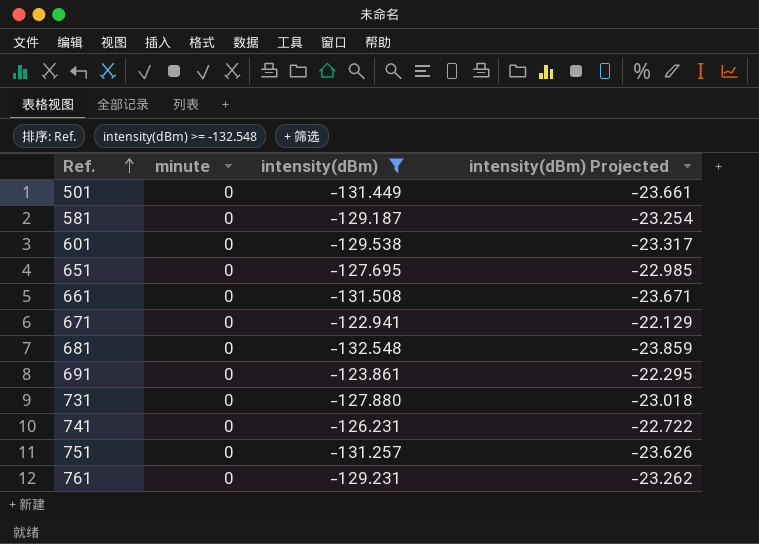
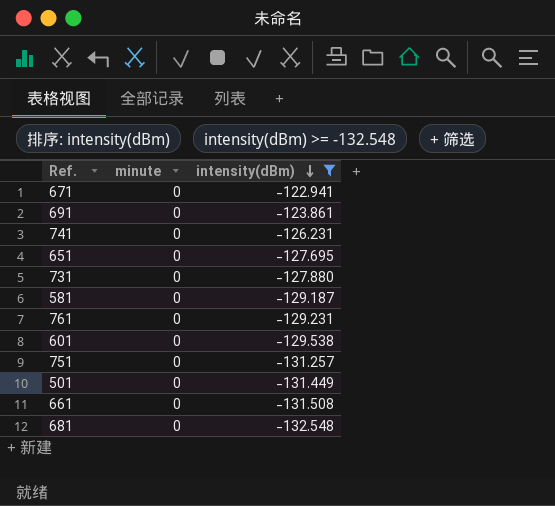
row order: Ref. ascending -> intensity(dBm) descending
column intensity(dBm) Projected | formula: [intensity(dBm)] * 0.18 -> none

